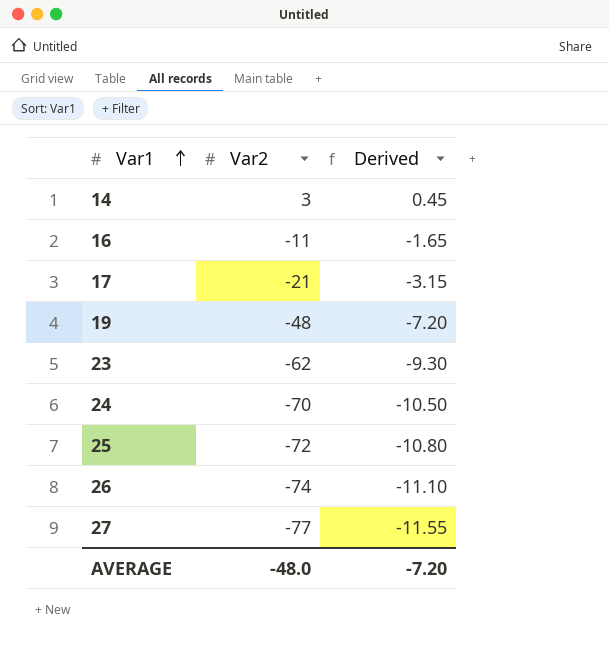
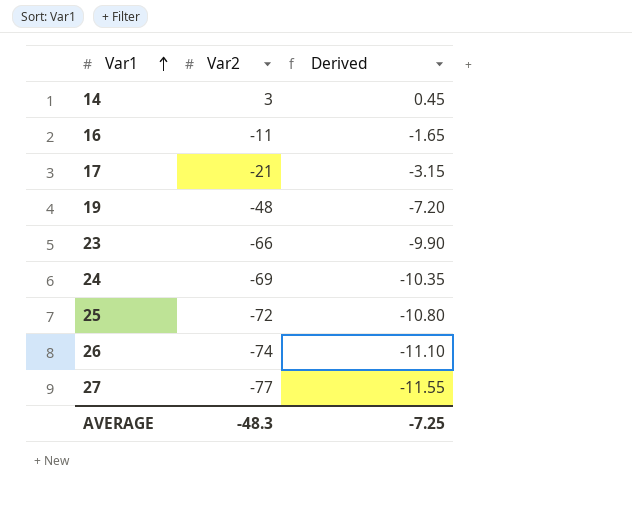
23 | Var2: -62 -> -66
23 | Derived: -9.30 -> -9.90
24 | Var2: -70 -> -69
24 | Derived: -10.50 -> -10.35
AVERAGE | Var2: -48.0 -> -48.3
AVERAGE | Derived: -7.20 -> -7.25

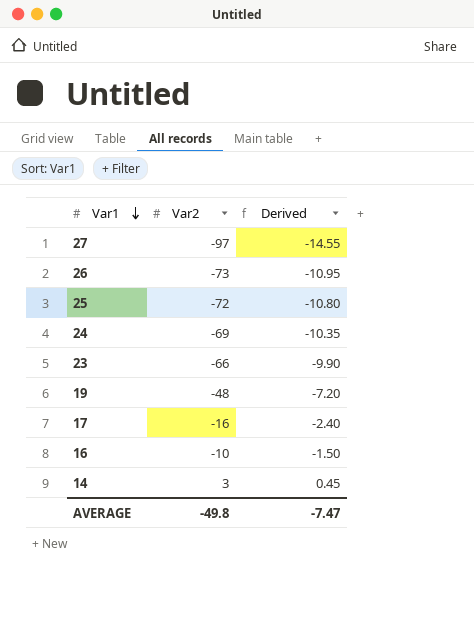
row order: Var1 ascending -> Var1 descending
27 | Var2: -77 -> -97
27 | Derived: -11.55 -> -14.55
26 | Var2: -74 -> -73
26 | Derived: -11.10 -> -10.95
17 | Var2: -21 -> -16
17 | Derived: -3.15 -> -2.40
16 | Var2: -11 -> -10
16 | Derived: -1.65 -> -1.50
AVERAGE | Var2: -48.3 -> -49.8
AVERAGE | Derived: -7.25 -> -7.47

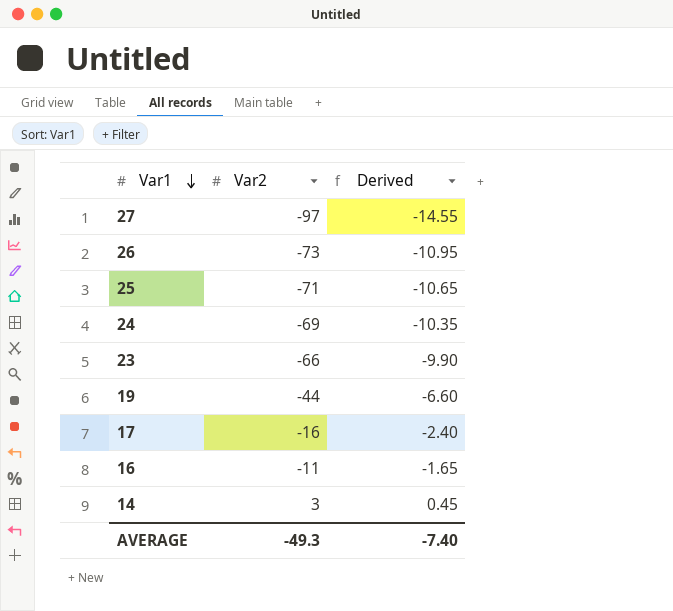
25 | Var2: -72 -> -71
25 | Derived: -10.80 -> -10.65
19 | Var2: -48 -> -44
19 | Derived: -7.20 -> -6.60
16 | Var2: -10 -> -11
16 | Derived: -1.50 -> -1.65
AVERAGE | Var2: -49.8 -> -49.3
AVERAGE | Derived: -7.47 -> -7.40

